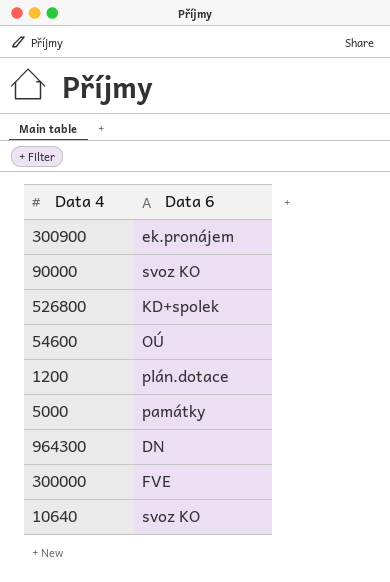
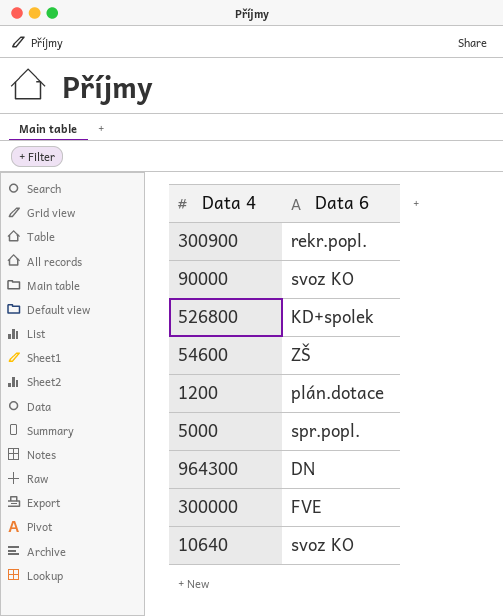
300900 | Data 6: ek.pronájem -> rekr.popl.
54600 | Data 6: OÚ -> ZŠ
5000 | Data 6: památky -> spr.popl.

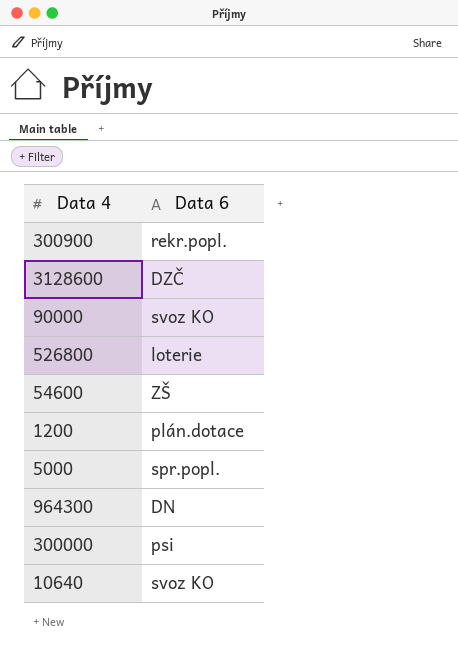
row 3128600: none -> DZČ
526800 | Data 6: KD+spolek -> loterie
300000 | Data 6: FVE -> psi

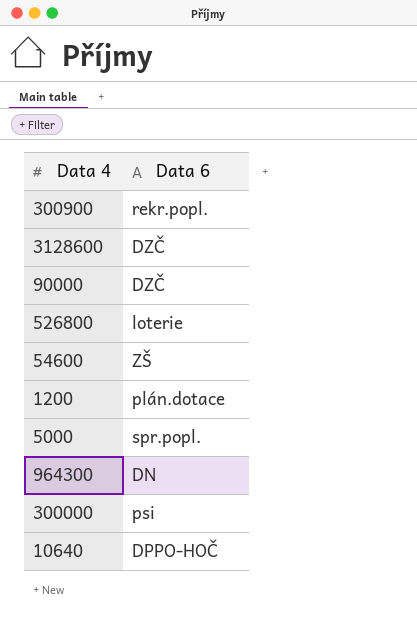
90000 | Data 6: svoz KO -> DZČ
10640 | Data 6: svoz KO -> DPPO-HOČ

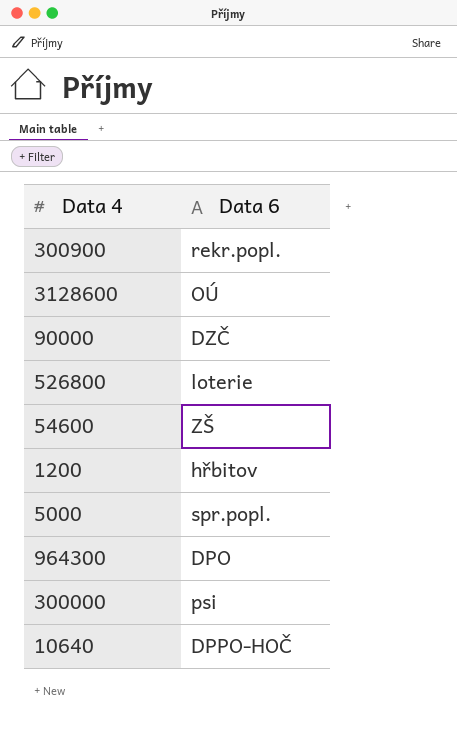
3128600 | Data 6: DZČ -> OÚ
1200 | Data 6: plán.dotace -> hřbitov
964300 | Data 6: DN -> DPO

